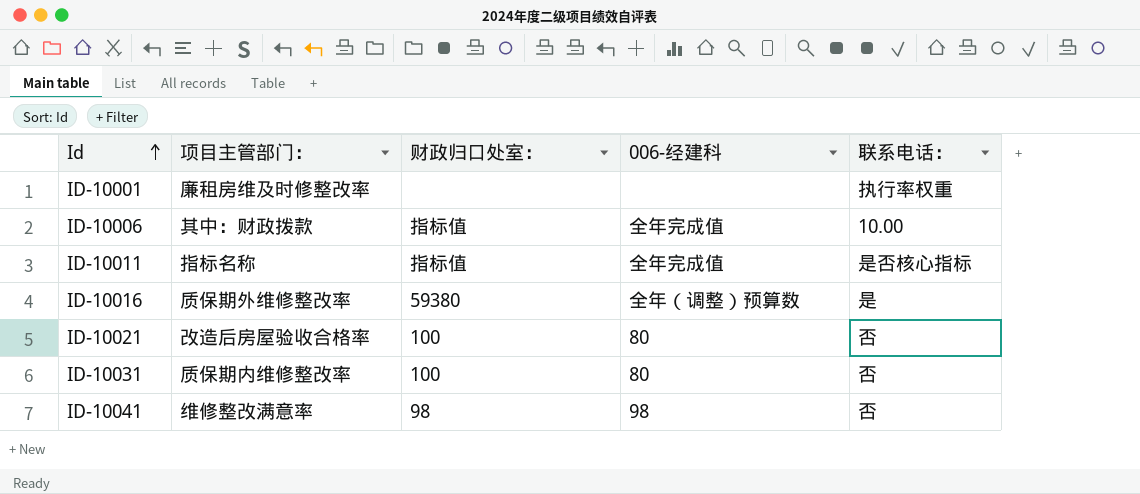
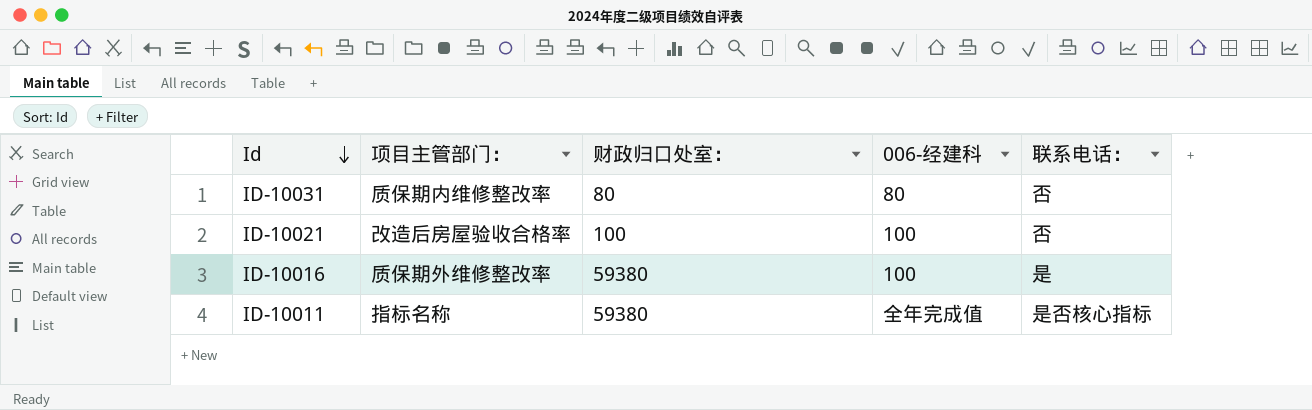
row order: Id ascending -> Id descending
row ID-10001: 廉租房维及时修整改率 | none | none | 执行率权重 -> none
row ID-10006: 其中：财政拨款 | 指标值 | 全年完成值 | 10.00 -> none
row ID-10041: 维修整改满意率 | 98 | 98 | 否 -> none
ID-10031 | 财政归口处室：: 100 -> 80
ID-10021 | 006-经建科: 80 -> 100
ID-10016 | 006-经建科: 全年（调整）预算数 -> 100
ID-10011 | 财政归口处室：: 指标值 -> 59380

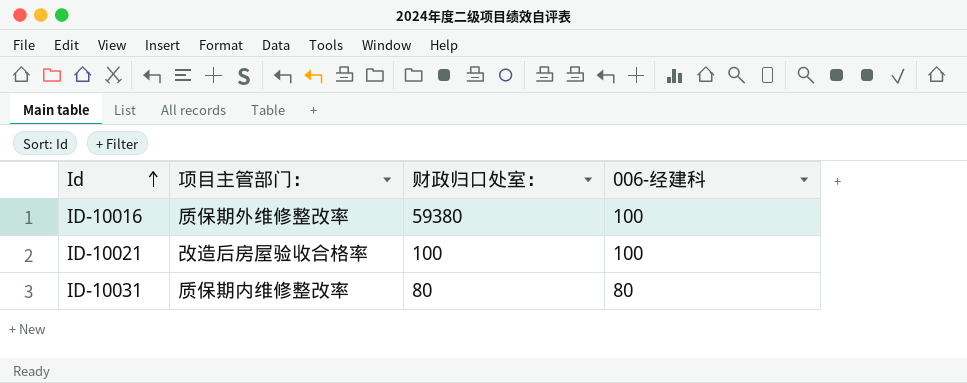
row order: Id descending -> Id ascending
column 联系电话： | position: 5 -> none
row ID-10011: 指标名称 | 59380 | 全年完成值 | 是否核心指标 -> none

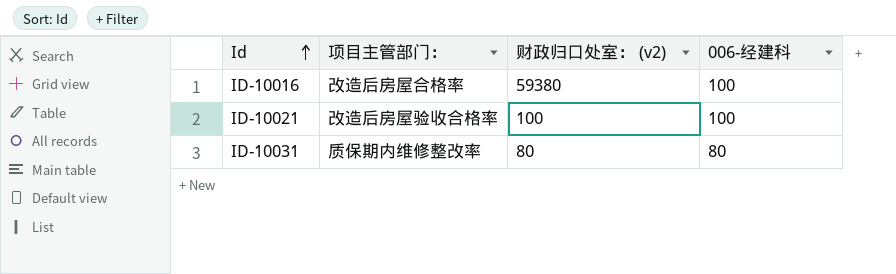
column name: 财政归口处室： -> 财政归口处室： (v2)
ID-10016 | 项目主管部门：: 质保期外维修整改率 -> 改造后房屋合格率

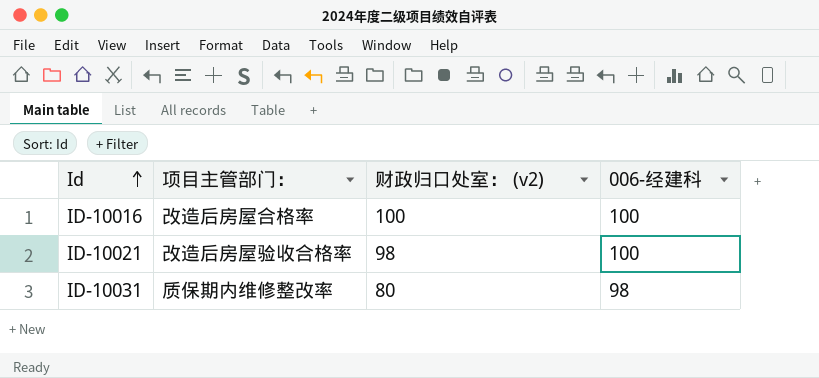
ID-10016 | 财政归口处室： (v2): 59380 -> 100
ID-10021 | 财政归口处室： (v2): 100 -> 98
ID-10031 | 006-经建科: 80 -> 98

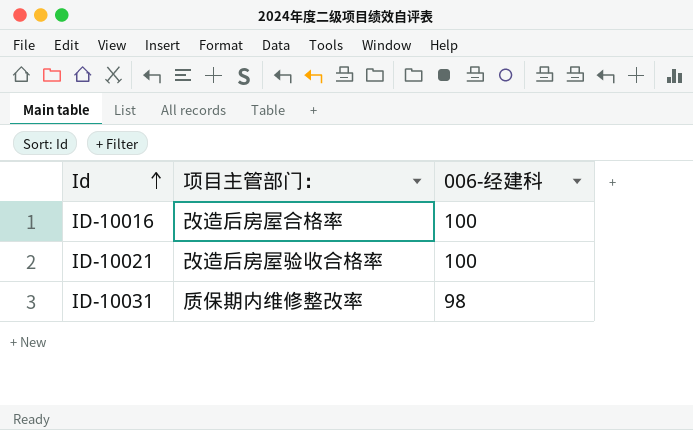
column 财政归口处室： (v2) | position: 3 -> none

